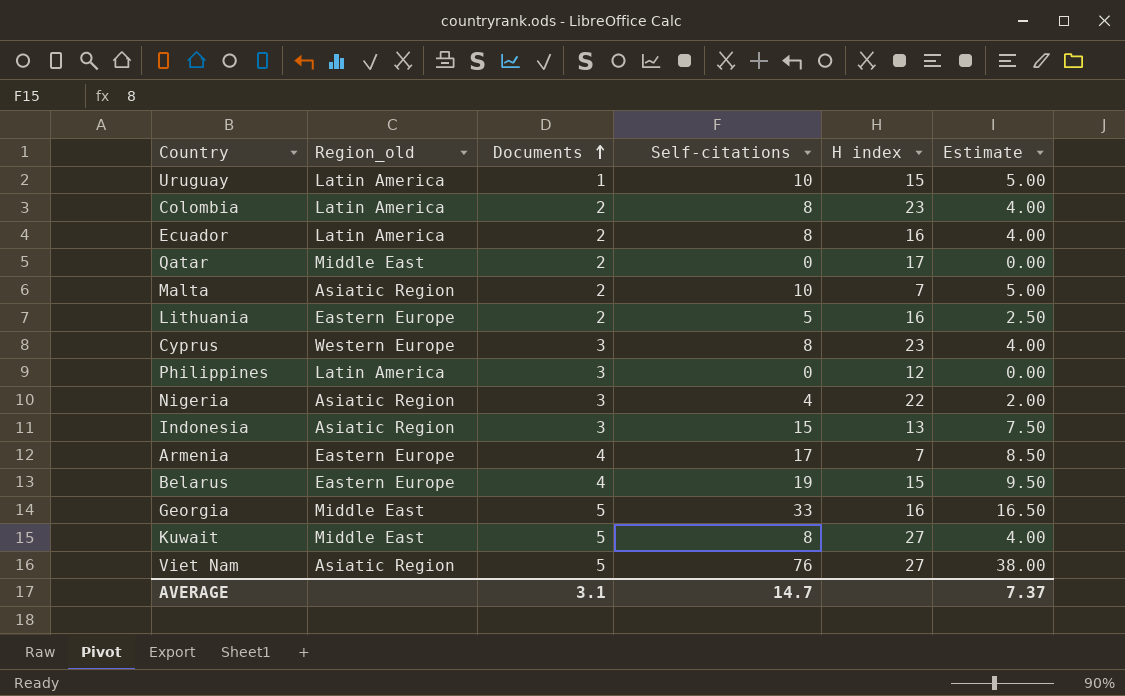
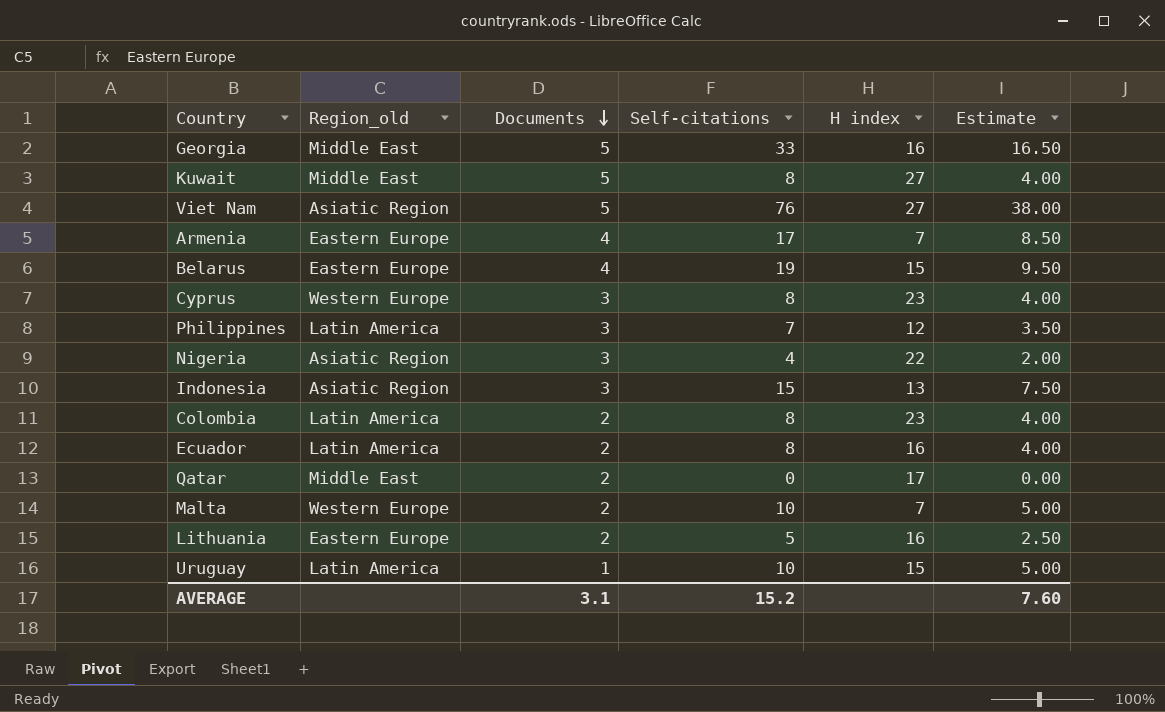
row order: Documents ascending -> Documents descending
Philippines | Self-citations: 0 -> 7
Philippines | Estimate: 0.00 -> 3.50
Malta | Region_old: Asiatic Region -> Western Europe
AVERAGE | Self-citations: 14.7 -> 15.2
AVERAGE | Estimate: 7.37 -> 7.60

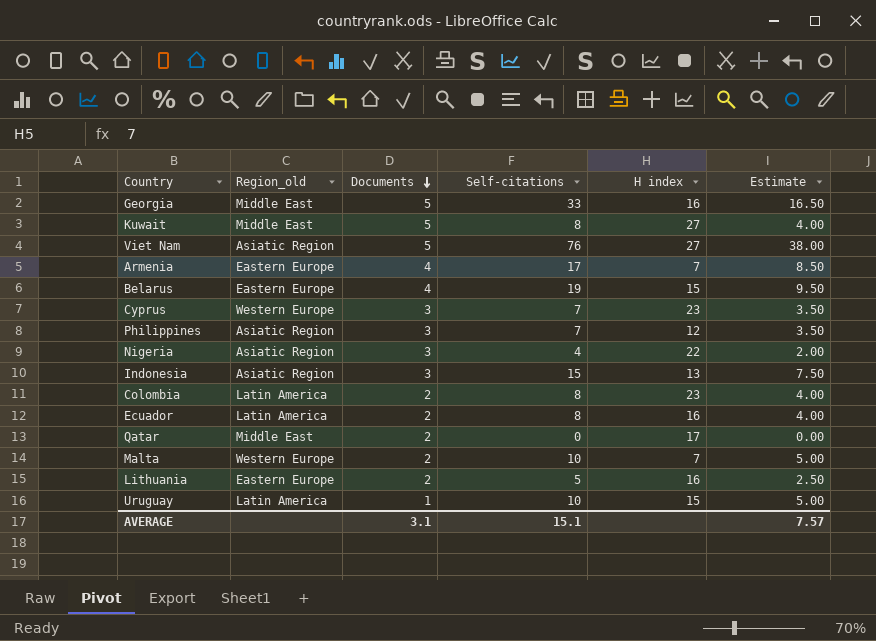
Cyprus | Self-citations: 8 -> 7
Cyprus | Estimate: 4.00 -> 3.50
Philippines | Region_old: Latin America -> Asiatic Region
AVERAGE | Self-citations: 15.2 -> 15.1
AVERAGE | Estimate: 7.60 -> 7.57

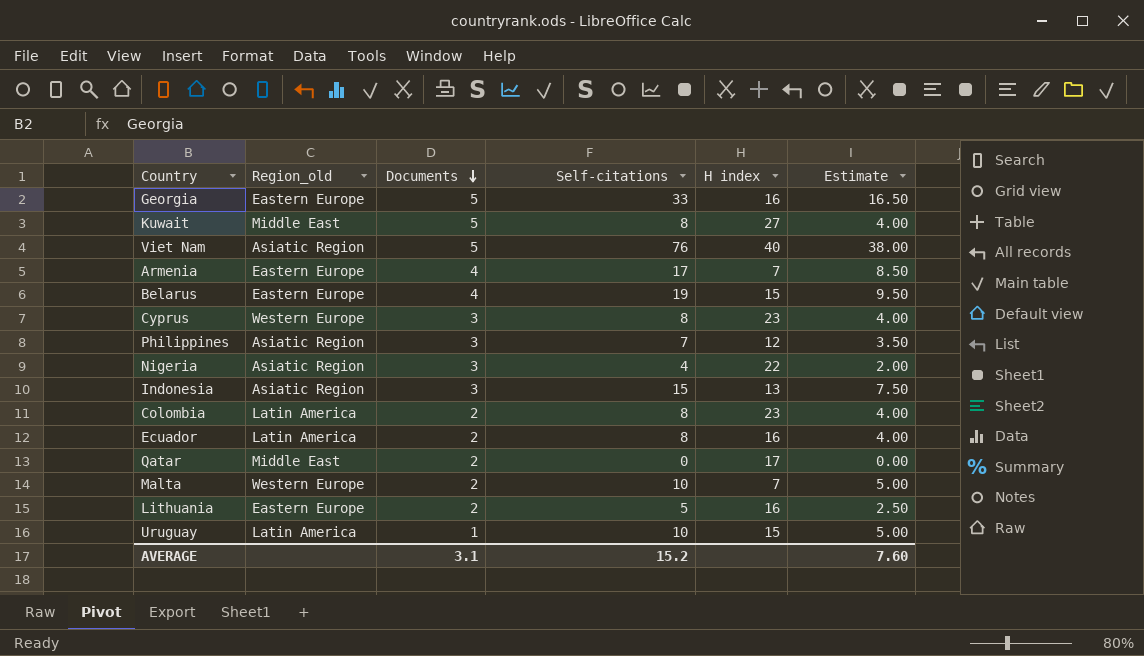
Georgia | Region_old: Middle East -> Eastern Europe
Viet Nam | H index: 27 -> 40
Cyprus | Self-citations: 7 -> 8
Cyprus | Estimate: 3.50 -> 4.00
AVERAGE | Self-citations: 15.1 -> 15.2
AVERAGE | Estimate: 7.57 -> 7.60

